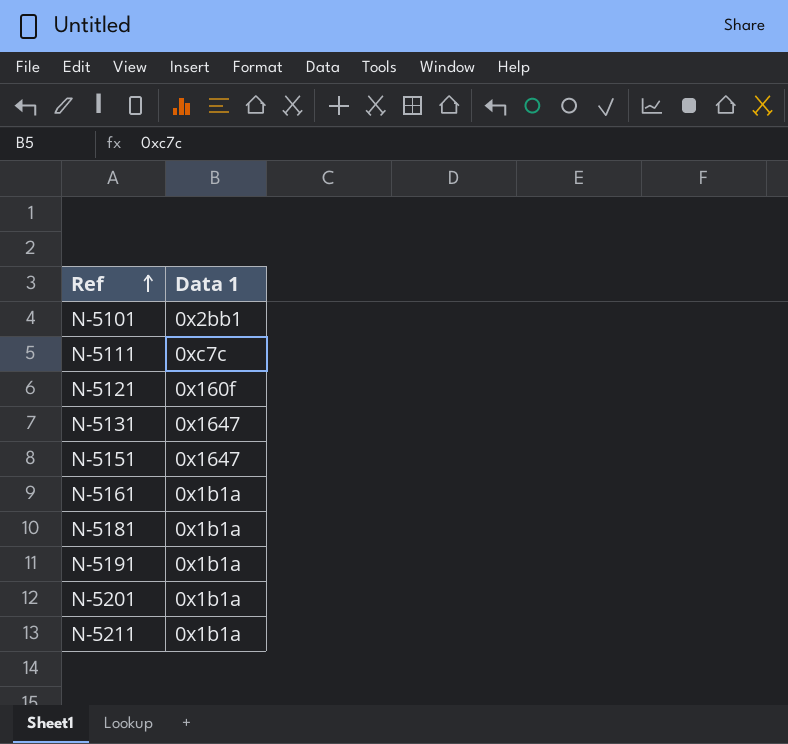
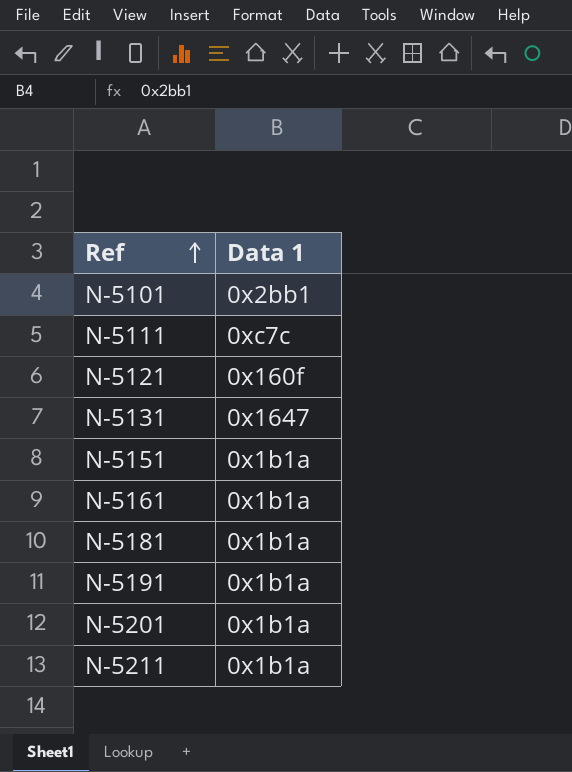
N-5151 | Data 1: 0x1647 -> 0x1b1a

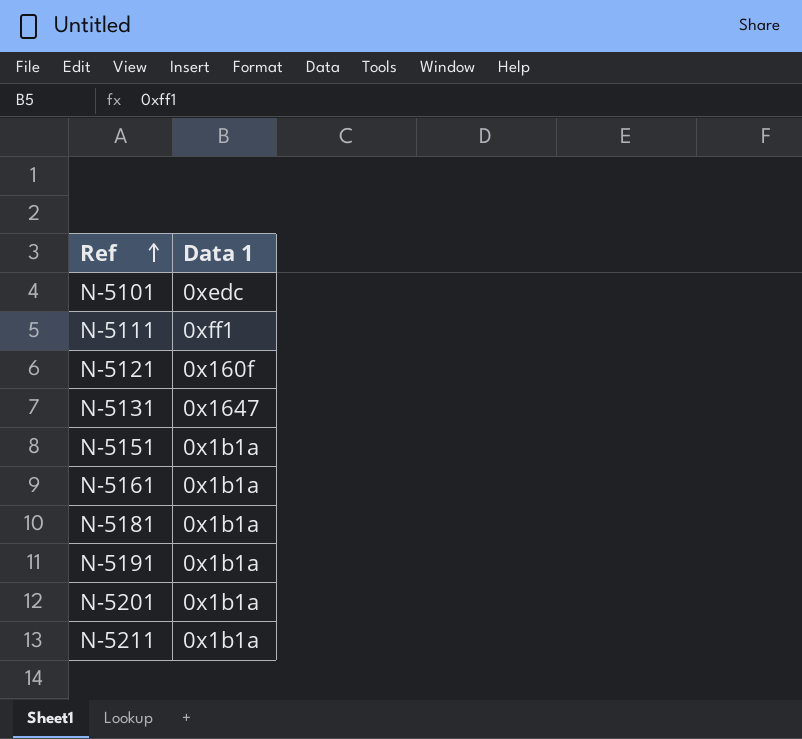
N-5101 | Data 1: 0x2bb1 -> 0xedc
N-5111 | Data 1: 0xc7c -> 0xff1

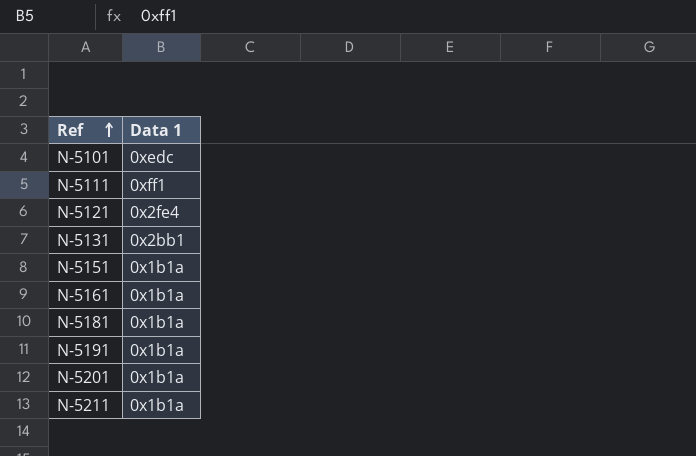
N-5121 | Data 1: 0x160f -> 0x2fe4
N-5131 | Data 1: 0x1647 -> 0x2bb1

